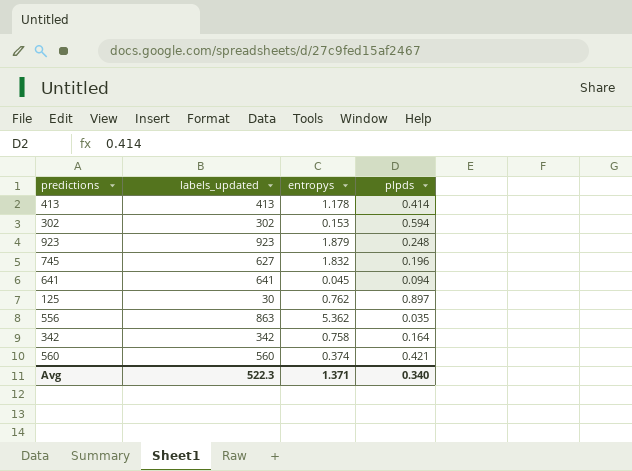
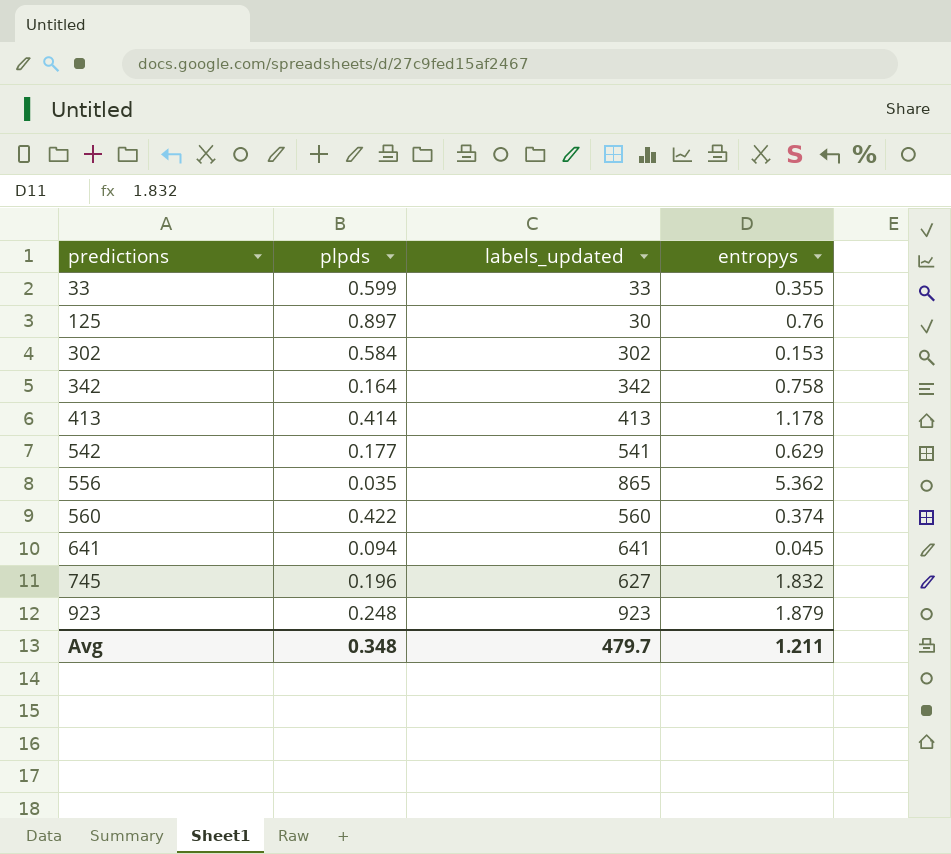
row order: none -> predictions ascending
column plpds | position: 4 -> 2
row 33: none -> 0.599 | 33 | 0.355
125 | entropys: 0.762 -> 0.76
302 | plpds: 0.594 -> 0.584
row 542: none -> 0.177 | 541 | 0.629
556 | labels_updated: 863 -> 865
560 | plpds: 0.421 -> 0.422
Avg | plpds: 0.340 -> 0.348
Avg | labels_updated: 522.3 -> 479.7
Avg | entropys: 1.371 -> 1.211

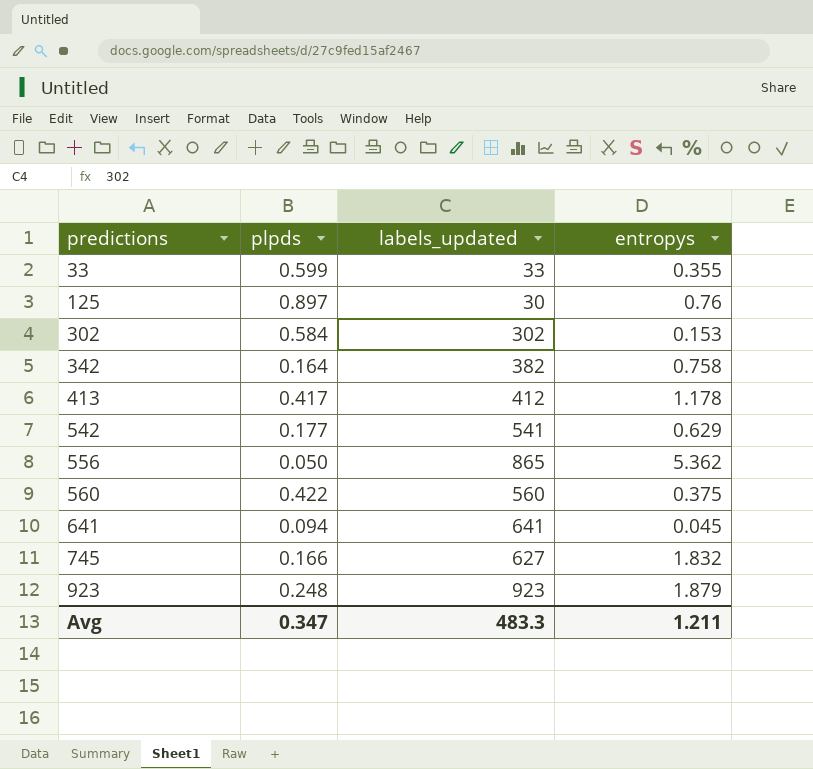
342 | labels_updated: 342 -> 382
413 | plpds: 0.414 -> 0.417
413 | labels_updated: 413 -> 412
556 | plpds: 0.035 -> 0.050
560 | entropys: 0.374 -> 0.375
745 | plpds: 0.196 -> 0.166
Avg | plpds: 0.348 -> 0.347
Avg | labels_updated: 479.7 -> 483.3

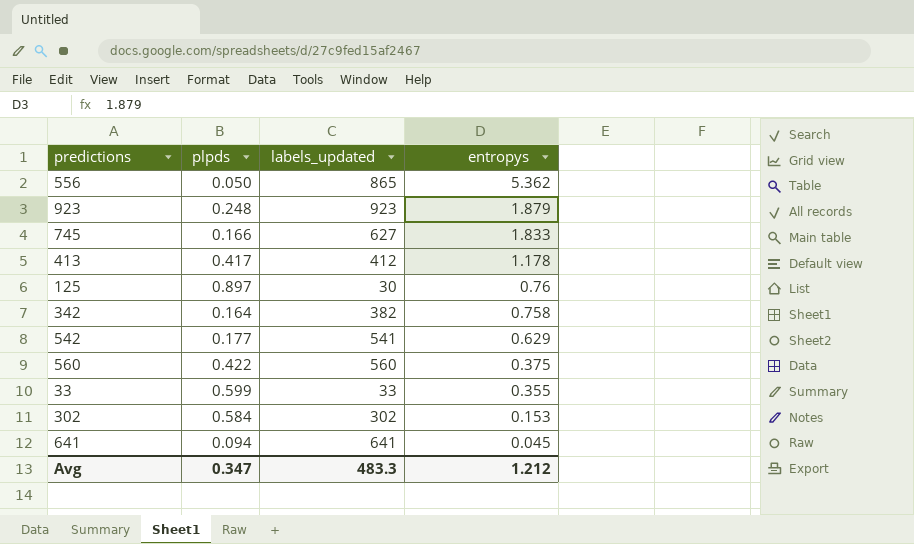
row order: predictions ascending -> entropys descending
745 | entropys: 1.832 -> 1.833
Avg | entropys: 1.211 -> 1.212

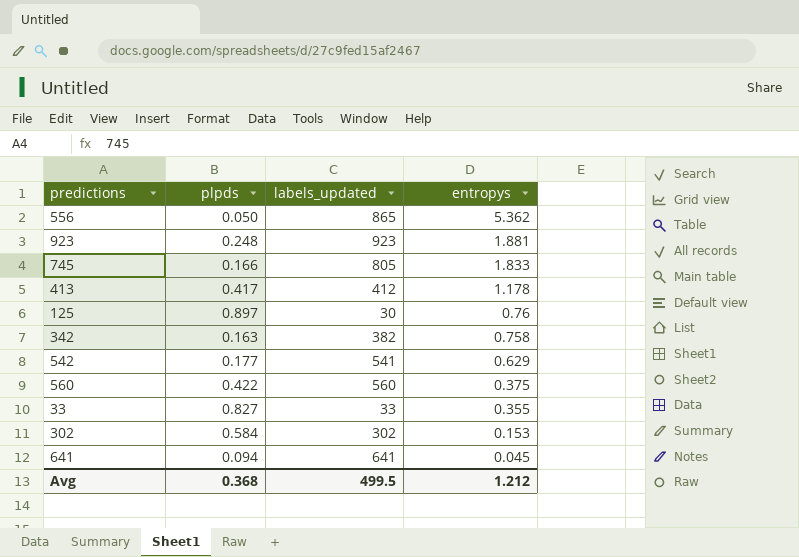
923 | entropys: 1.879 -> 1.881
745 | labels_updated: 627 -> 805
342 | plpds: 0.164 -> 0.163
33 | plpds: 0.599 -> 0.827
Avg | plpds: 0.347 -> 0.368
Avg | labels_updated: 483.3 -> 499.5

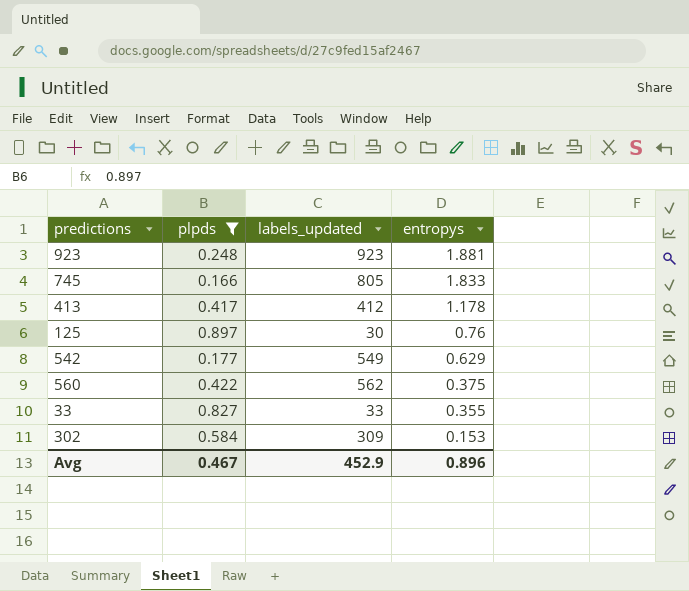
filter: none -> plpds >= 0.166
542 | labels_updated: 541 -> 549
560 | labels_updated: 560 -> 562
302 | labels_updated: 302 -> 309
Avg | plpds: 0.368 -> 0.467
Avg | labels_updated: 499.5 -> 452.9
Avg | entropys: 1.212 -> 0.896

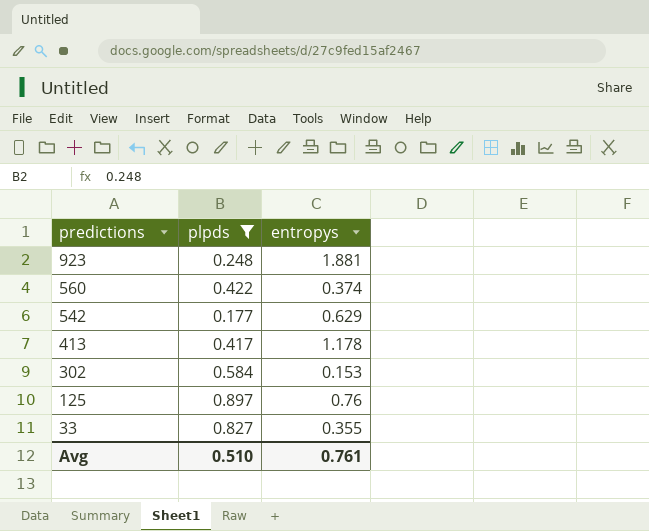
row order: entropys descending -> predictions descending
column labels_updated | position: 3 -> none
row 745: 0.166 | 805 | 1.833 -> none
560 | entropys: 0.375 -> 0.374
Avg | plpds: 0.467 -> 0.510
Avg | entropys: 0.896 -> 0.761

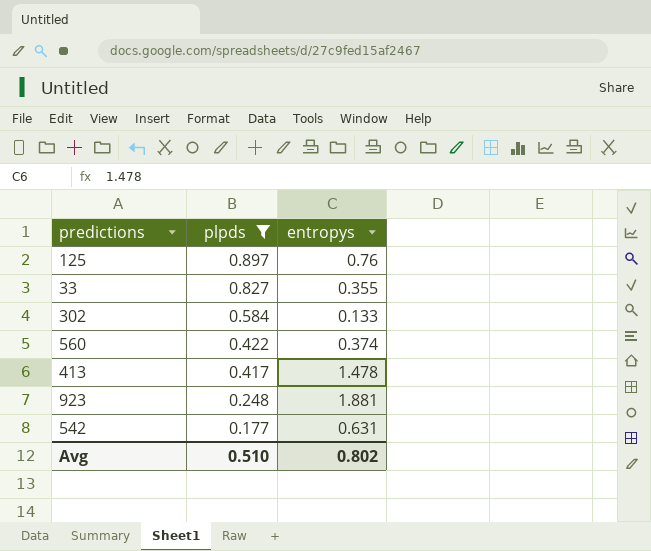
row order: predictions descending -> plpds descending
302 | entropys: 0.153 -> 0.133
413 | entropys: 1.178 -> 1.478
542 | entropys: 0.629 -> 0.631
Avg | entropys: 0.761 -> 0.802

